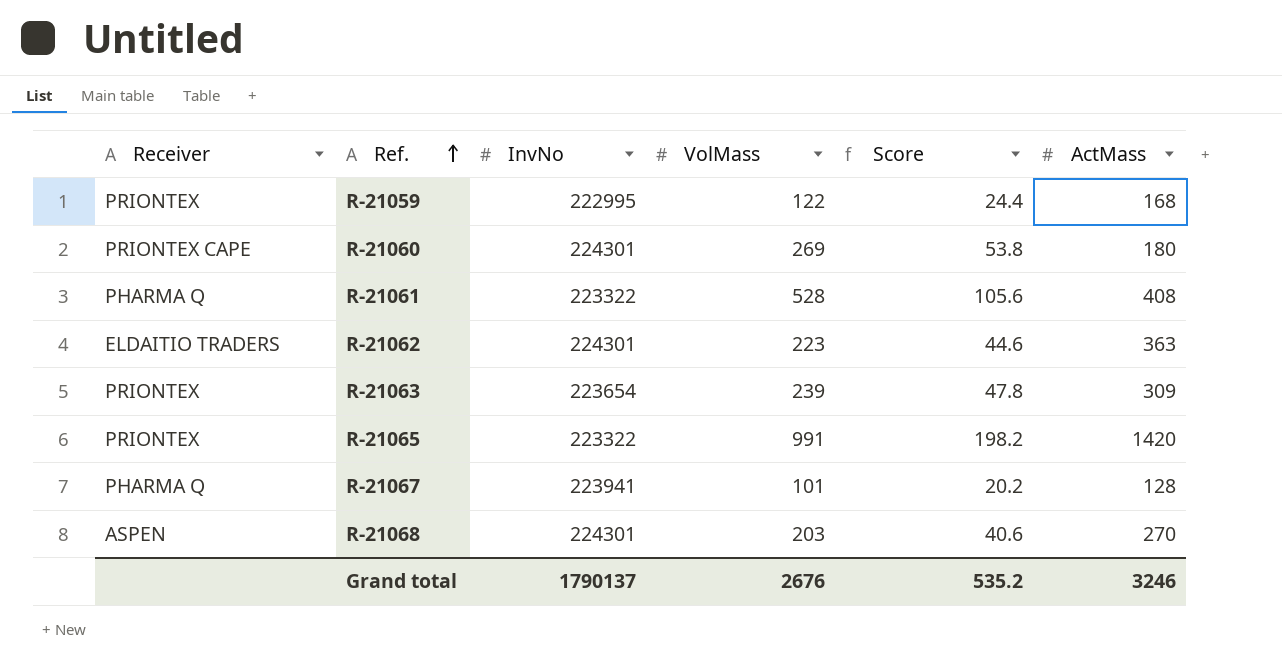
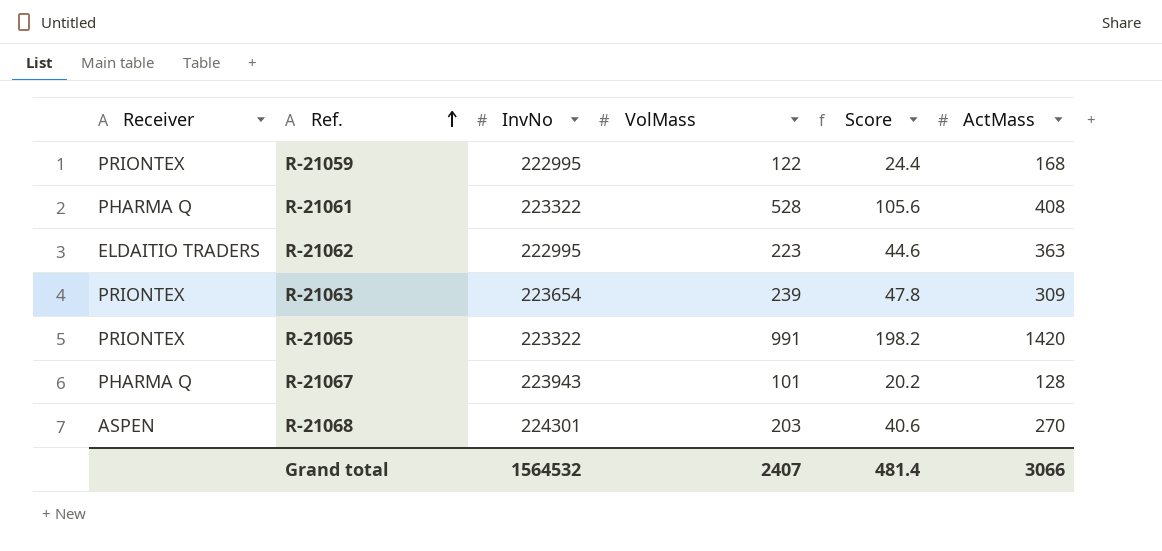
row R-21060: PRIONTEX CAPE | 224301 | 269 | 53.8 | 180 -> none
R-21062 | InvNo: 224301 -> 222995
R-21067 | InvNo: 223941 -> 223943
Grand total | InvNo: 1790137 -> 1564532
Grand total | VolMass: 2676 -> 2407
Grand total | Score: 535.2 -> 481.4
Grand total | ActMass: 3246 -> 3066

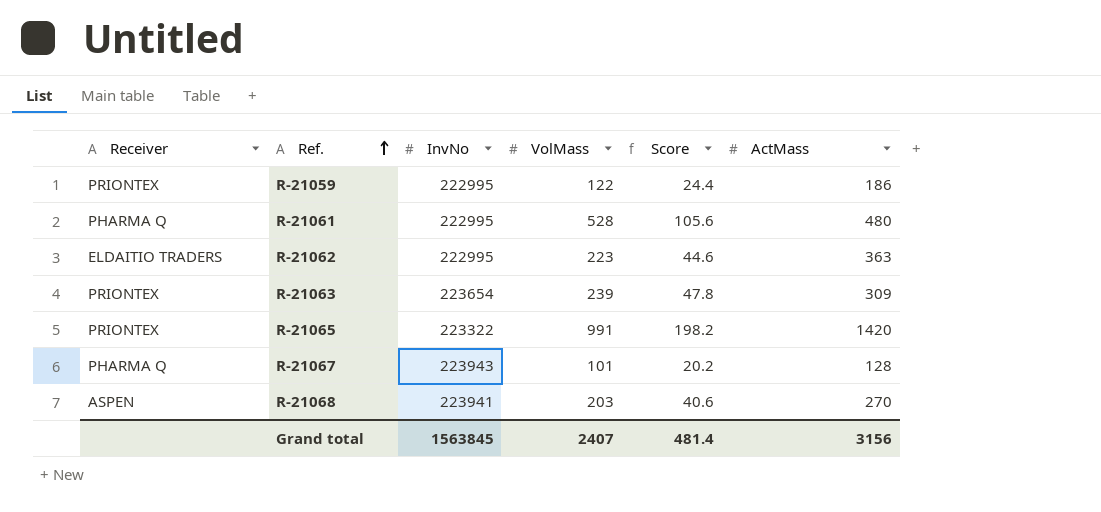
R-21059 | ActMass: 168 -> 186
R-21061 | InvNo: 223322 -> 222995
R-21061 | ActMass: 408 -> 480
R-21068 | InvNo: 224301 -> 223941
Grand total | InvNo: 1564532 -> 1563845
Grand total | ActMass: 3066 -> 3156

